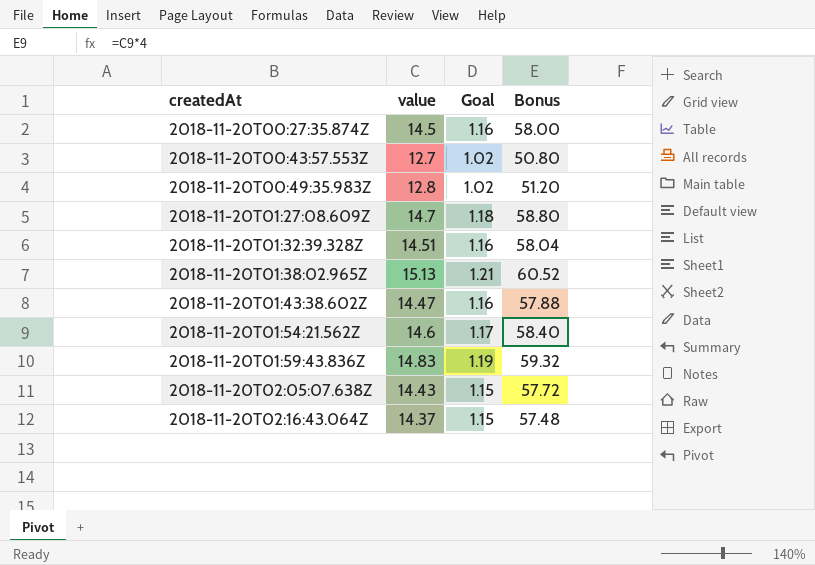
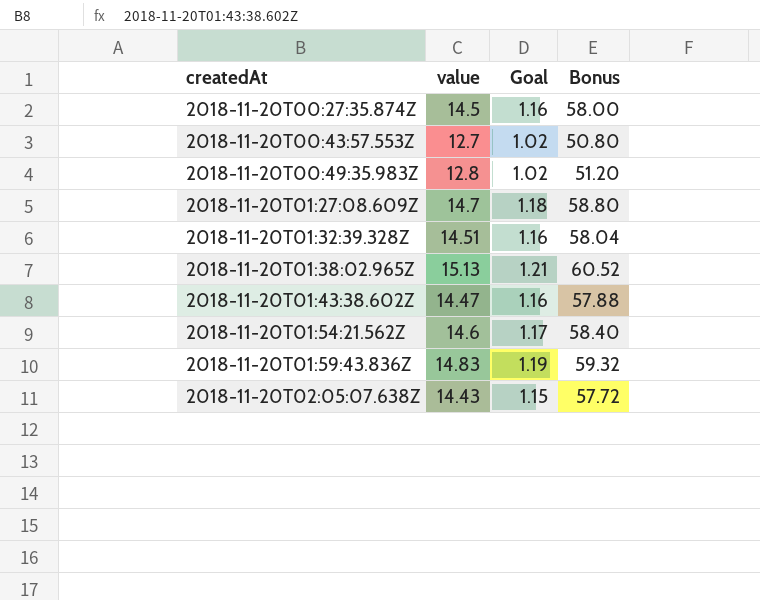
row 2018-11-20T02:16:43.064Z: 14.37 | 1.15 | 57.48 -> none

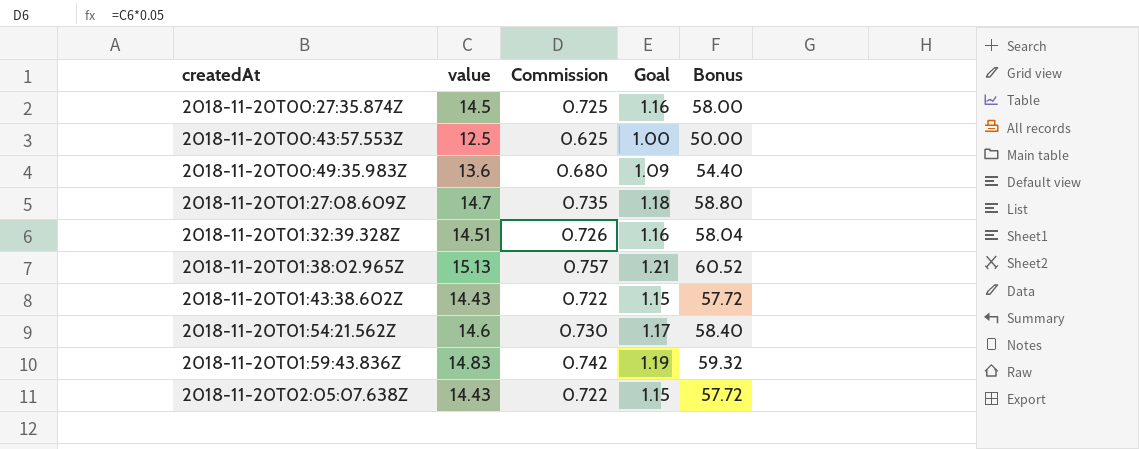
column Commission | formula: none -> [value] * 0.05
2018-11-20T00:43:57.553Z | value: 12.7 -> 12.5
2018-11-20T00:43:57.553Z | Goal: 1.02 -> 1.00
2018-11-20T00:43:57.553Z | Bonus: 50.80 -> 50.00
2018-11-20T00:49:35.983Z | value: 12.8 -> 13.6
2018-11-20T00:49:35.983Z | Goal: 1.02 -> 1.09
2018-11-20T00:49:35.983Z | Bonus: 51.20 -> 54.40
2018-11-20T01:43:38.602Z | value: 14.47 -> 14.43
2018-11-20T01:43:38.602Z | Goal: 1.16 -> 1.15
2018-11-20T01:43:38.602Z | Bonus: 57.88 -> 57.72

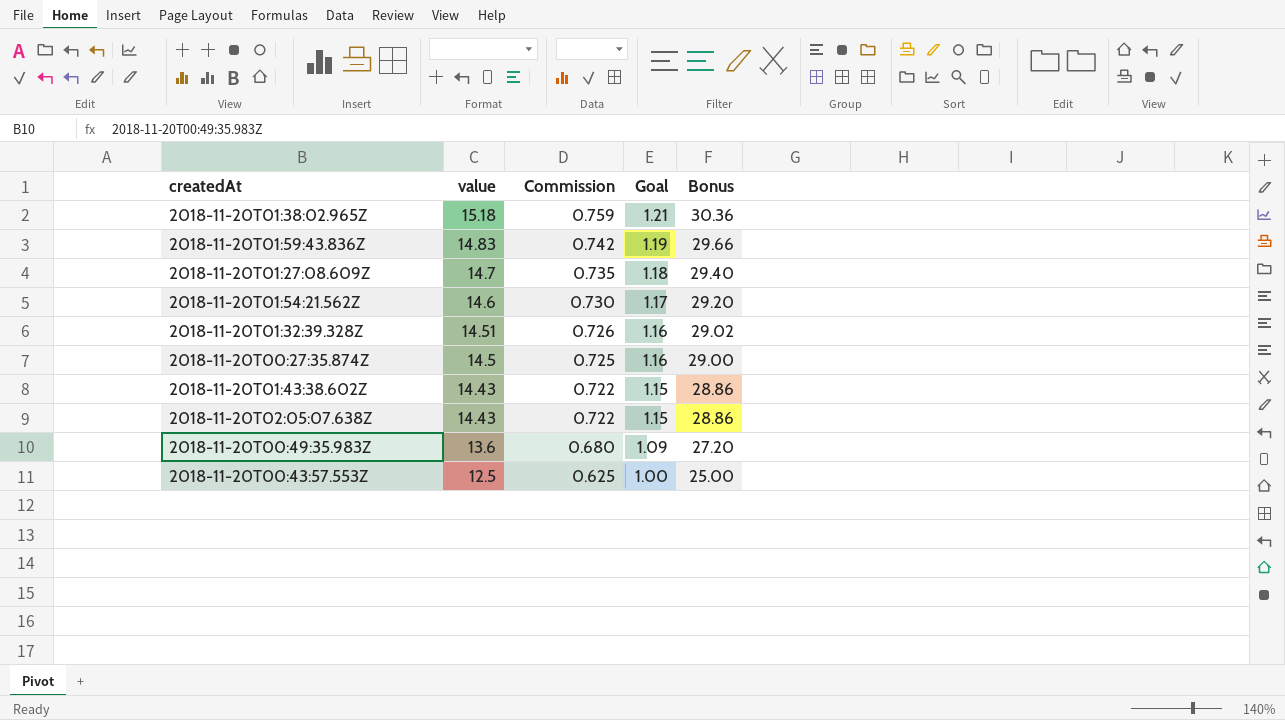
row order: createdAt ascending -> value descending
column Bonus | formula: [value] * 4 -> [value] * 2
2018-11-20T01:38:02.965Z | value: 15.13 -> 15.18
2018-11-20T01:38:02.965Z | Commission: 0.757 -> 0.759

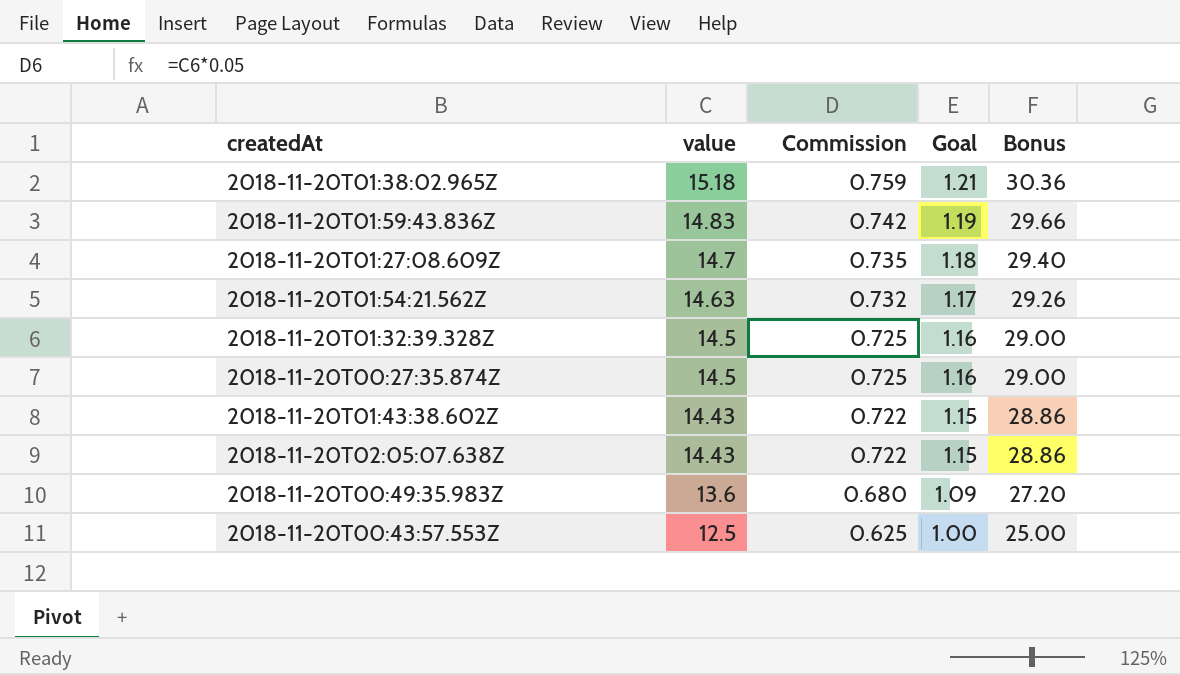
2018-11-20T01:54:21.562Z | value: 14.6 -> 14.63
2018-11-20T01:54:21.562Z | Commission: 0.730 -> 0.732
2018-11-20T01:54:21.562Z | Bonus: 29.20 -> 29.26
2018-11-20T01:32:39.328Z | value: 14.51 -> 14.5
2018-11-20T01:32:39.328Z | Commission: 0.726 -> 0.725
2018-11-20T01:32:39.328Z | Bonus: 29.02 -> 29.00

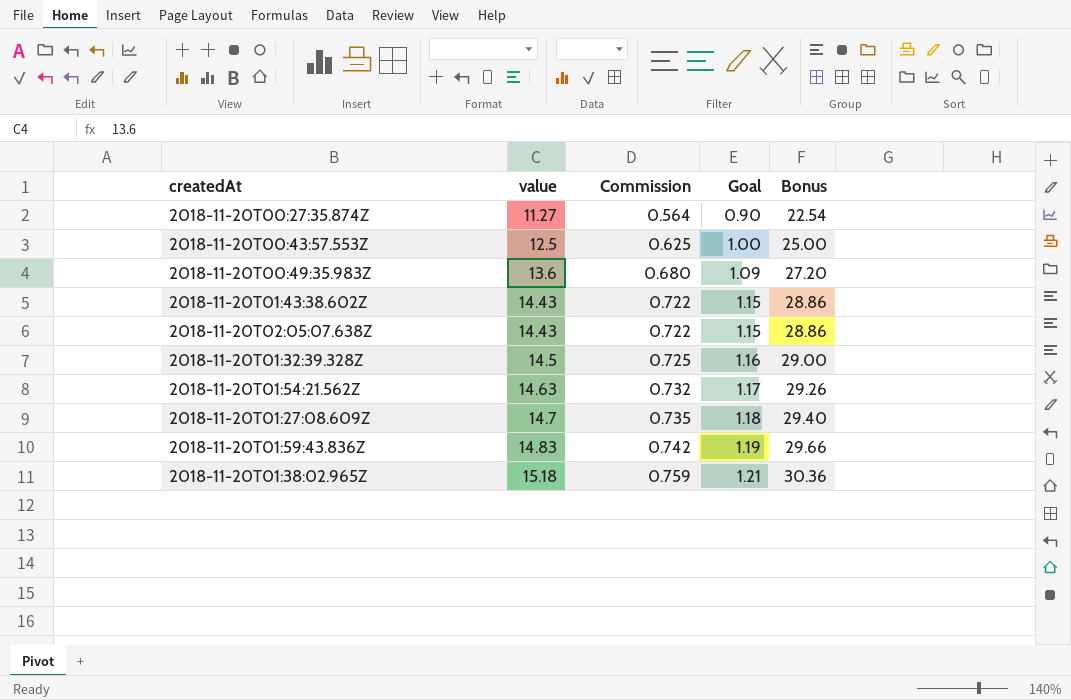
row order: value descending -> value ascending
2018-11-20T00:27:35.874Z | value: 14.5 -> 11.27
2018-11-20T00:27:35.874Z | Commission: 0.725 -> 0.564
2018-11-20T00:27:35.874Z | Goal: 1.16 -> 0.90
2018-11-20T00:27:35.874Z | Bonus: 29.00 -> 22.54

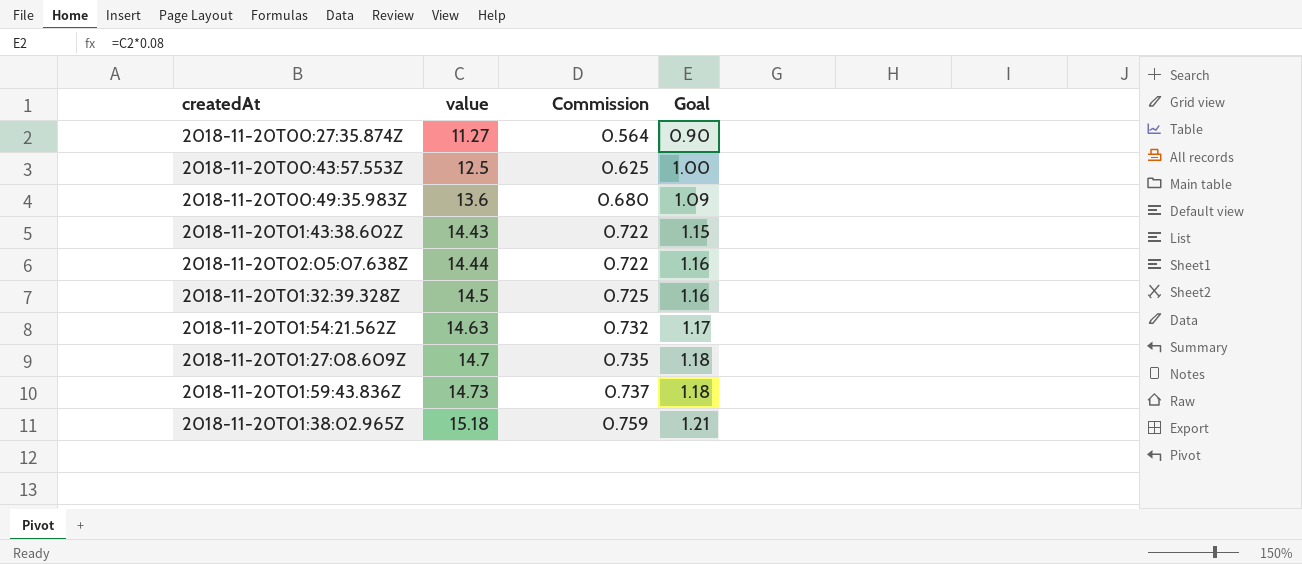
column Bonus | formula: [value] * 2 -> none
2018-11-20T02:05:07.638Z | value: 14.43 -> 14.44
2018-11-20T02:05:07.638Z | Goal: 1.15 -> 1.16
2018-11-20T01:59:43.836Z | value: 14.83 -> 14.73
2018-11-20T01:59:43.836Z | Commission: 0.742 -> 0.737
2018-11-20T01:59:43.836Z | Goal: 1.19 -> 1.18

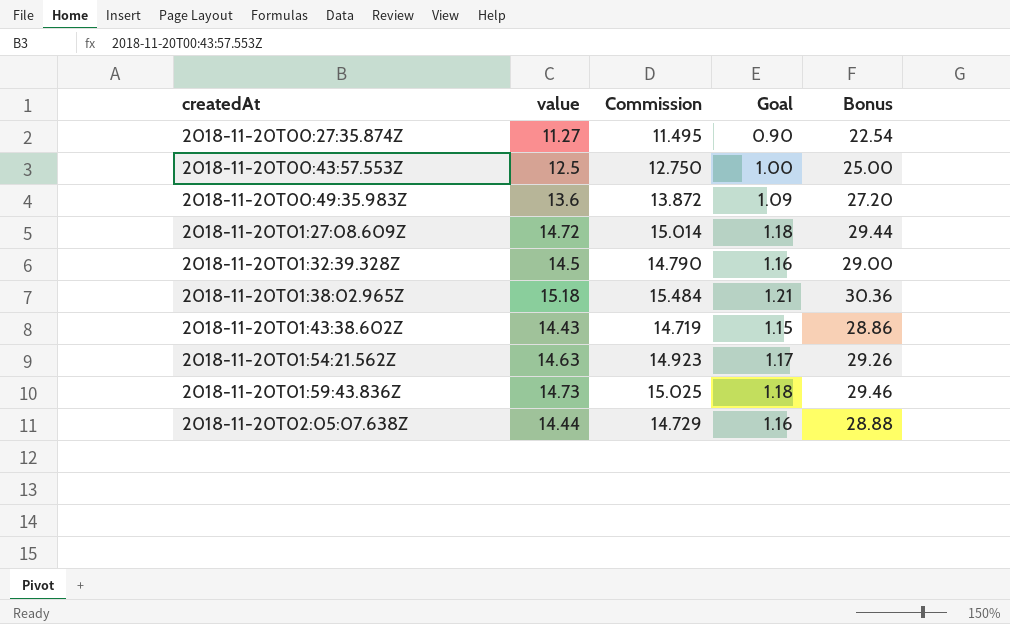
row order: value ascending -> createdAt ascending
column Commission | formula: [value] * 0.05 -> [value] * 1.02
column Bonus | formula: none -> [value] * 2
2018-11-20T01:27:08.609Z | value: 14.7 -> 14.72

